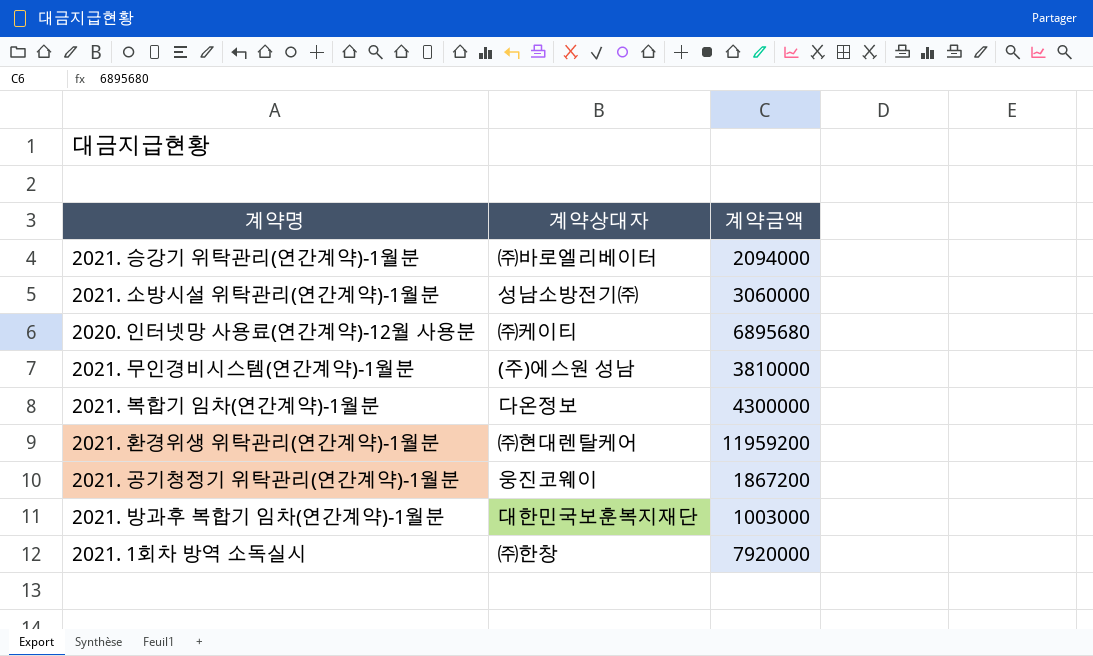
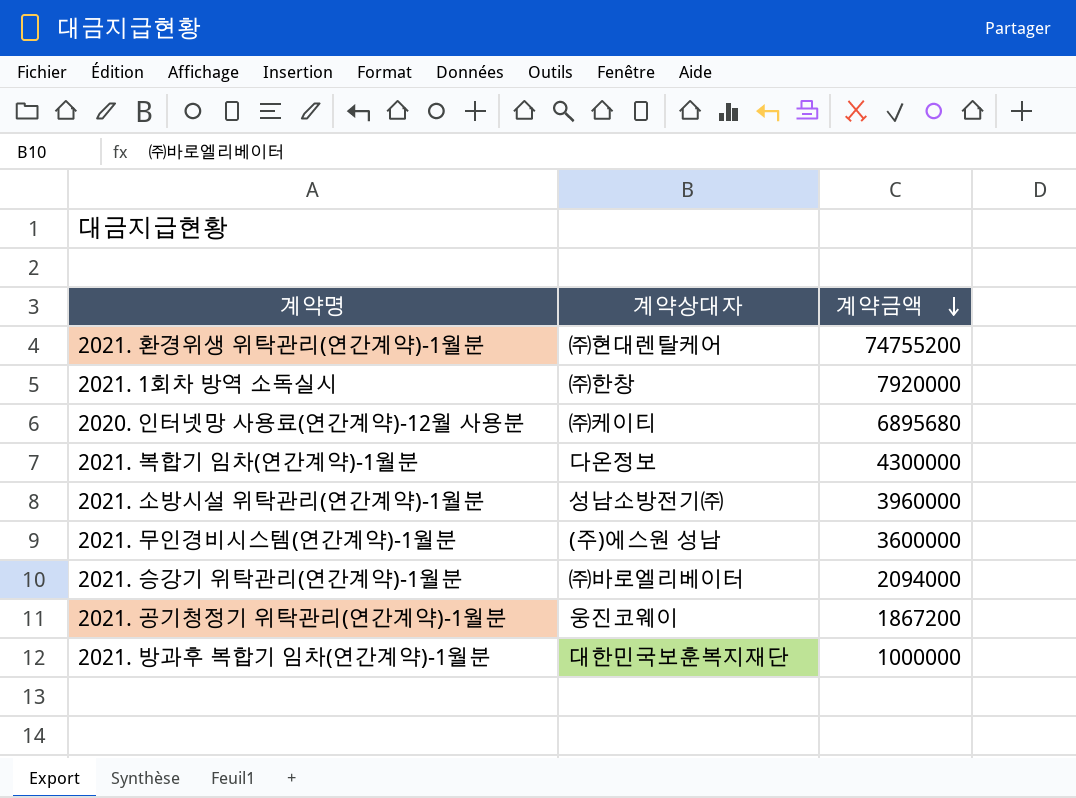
row order: none -> 계약금액 descending
2021. 환경위생 위탁관리(연간계약)-1월분 | 계약금액: 11959200 -> 74755200
2021. 소방시설 위탁관리(연간계약)-1월분 | 계약금액: 3060000 -> 3960000
2021. 무인경비시스템(연간계약)-1월분 | 계약금액: 3810000 -> 3600000
2021. 방과후 복합기 임차(연간계약)-1월분 | 계약금액: 1003000 -> 1000000

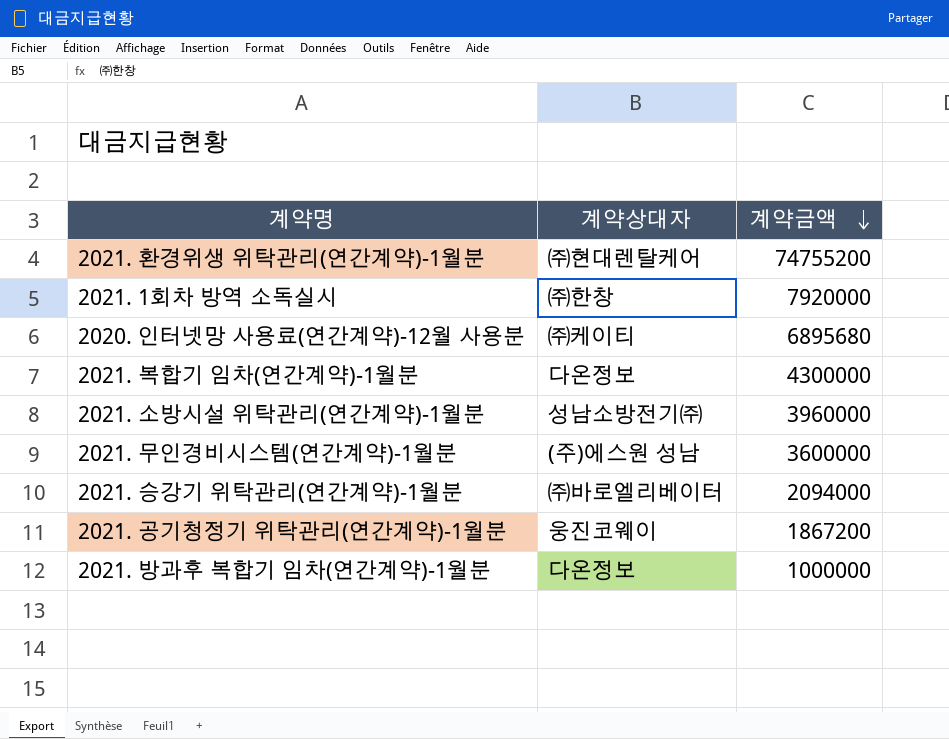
2021. 방과후 복합기 임차(연간계약)-1월분 | 계약상대자: 대한민국보훈복지재단 -> 다온정보

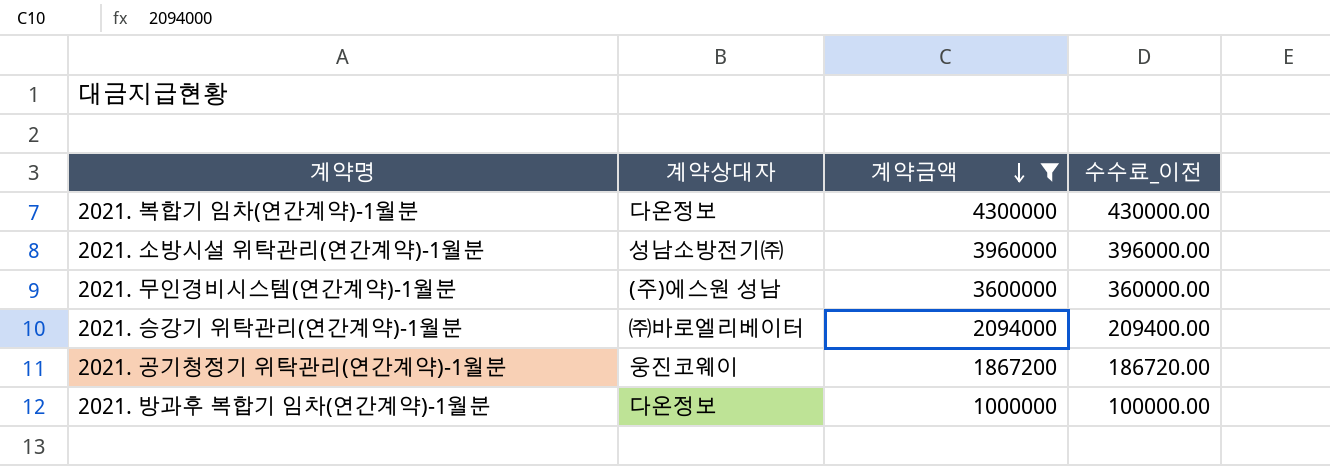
filter: none -> 계약금액 <= 4300000
column 수수료_이전 | formula: none -> [계약금액] * 0.1

